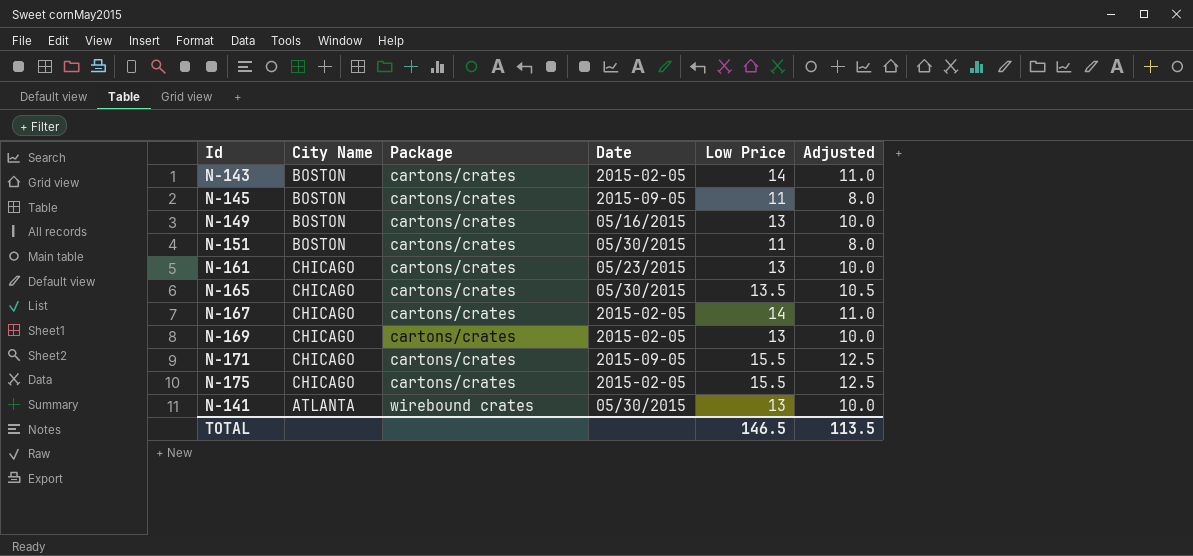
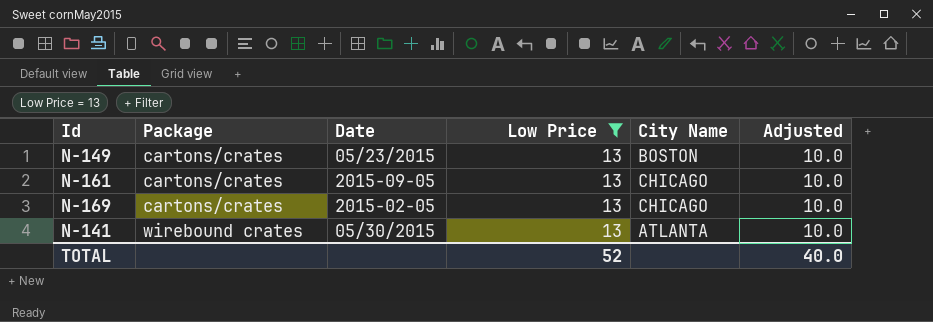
filter: none -> Low Price = 13
column City Name | position: 2 -> 5
N-149 | Date: 05/16/2015 -> 05/23/2015
N-161 | Date: 05/23/2015 -> 2015-09-05
TOTAL | Low Price: 146.5 -> 52
TOTAL | Adjusted: 113.5 -> 40.0

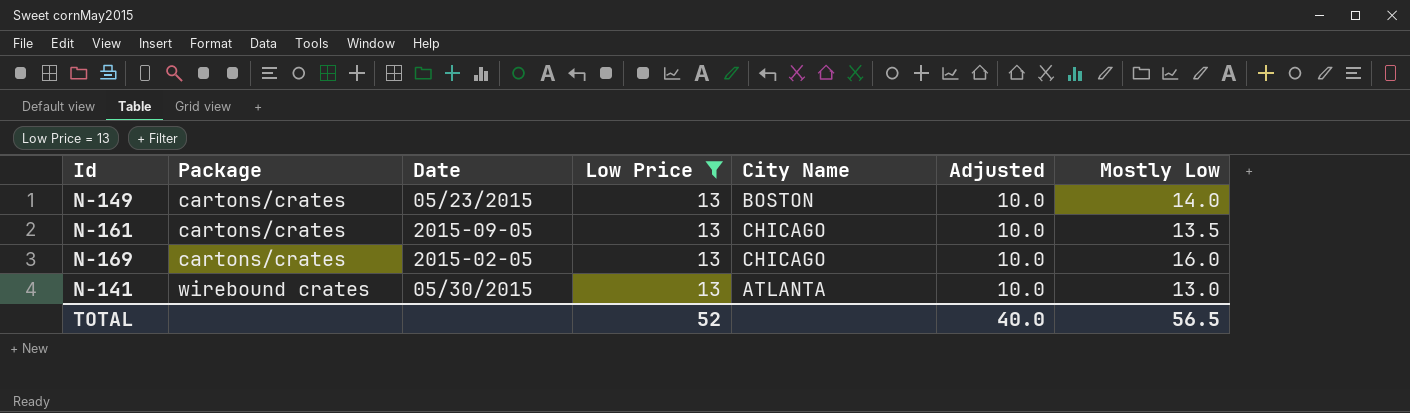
column Mostly Low | position: none -> 7

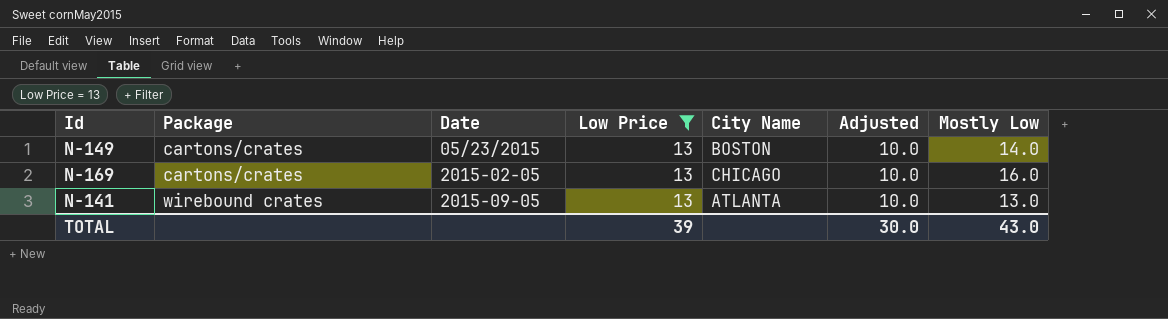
row N-161: cartons/crates | 2015-09-05 | 13 | CHICAGO | 10.0 | 13.5 -> none
N-141 | Date: 05/30/2015 -> 2015-09-05
TOTAL | Low Price: 52 -> 39
TOTAL | Adjusted: 40.0 -> 30.0
TOTAL | Mostly Low: 56.5 -> 43.0

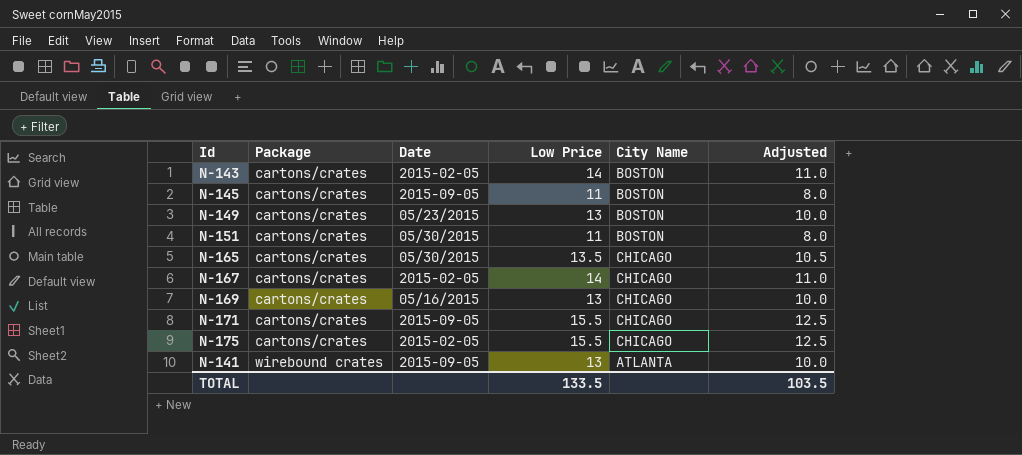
filter: Low Price = 13 -> none
column Mostly Low | position: 7 -> none
N-169 | Date: 2015-02-05 -> 05/16/2015
TOTAL | Low Price: 39 -> 133.5
TOTAL | Adjusted: 30.0 -> 103.5

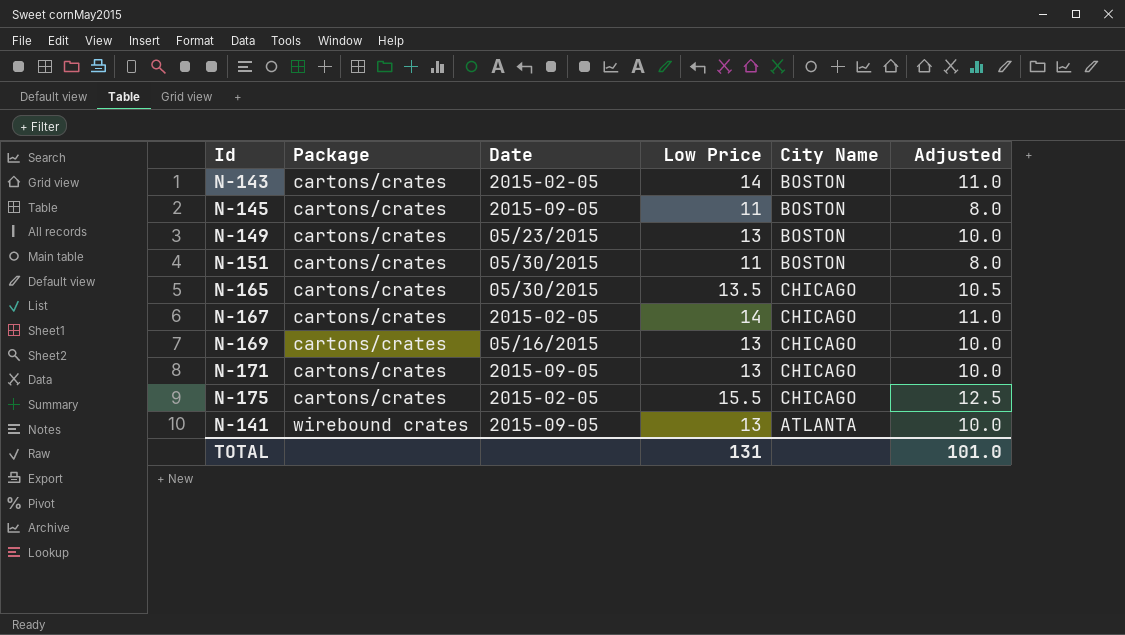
N-171 | Low Price: 15.5 -> 13
N-171 | Adjusted: 12.5 -> 10.0
TOTAL | Low Price: 133.5 -> 131
TOTAL | Adjusted: 103.5 -> 101.0

